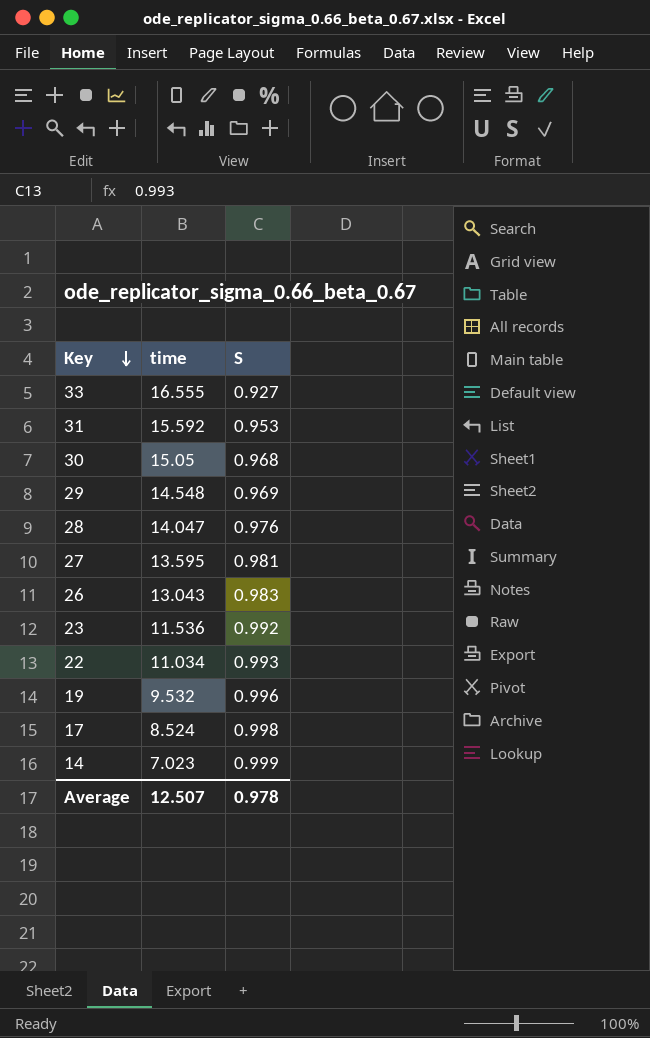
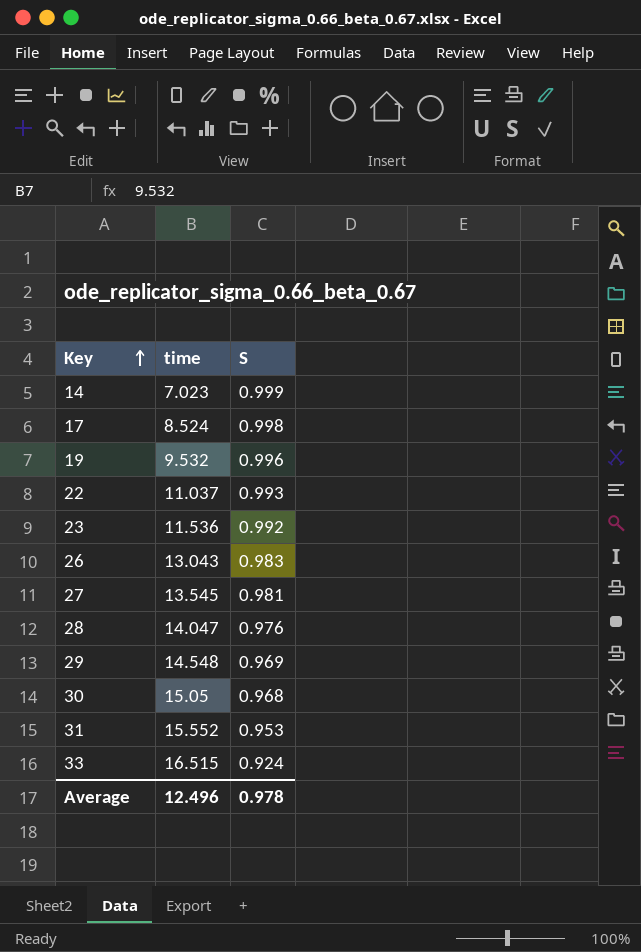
row order: Key descending -> Key ascending
22 | time: 11.034 -> 11.037
27 | time: 13.595 -> 13.545
31 | time: 15.592 -> 15.552
33 | time: 16.555 -> 16.515
33 | S: 0.927 -> 0.924
Average | time: 12.507 -> 12.496

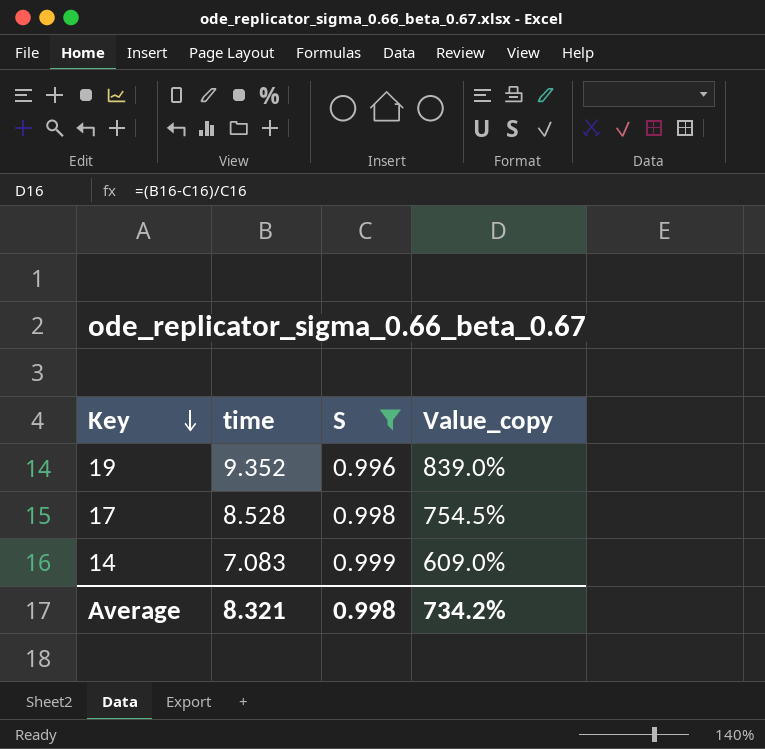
filter: none -> S >= 0.996
row order: Key ascending -> Key descending
column Value_copy | formula: none -> ([time] - [S]) / [S]
19 | time: 9.532 -> 9.352
17 | time: 8.524 -> 8.528
14 | time: 7.023 -> 7.083
Average | time: 12.496 -> 8.321
Average | S: 0.978 -> 0.998

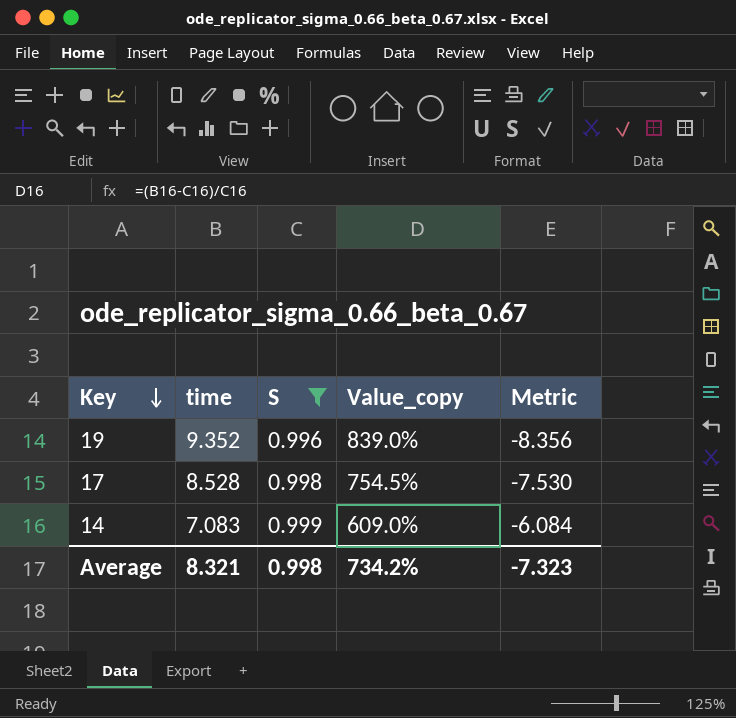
column Metric | formula: none -> [S] - [time]

